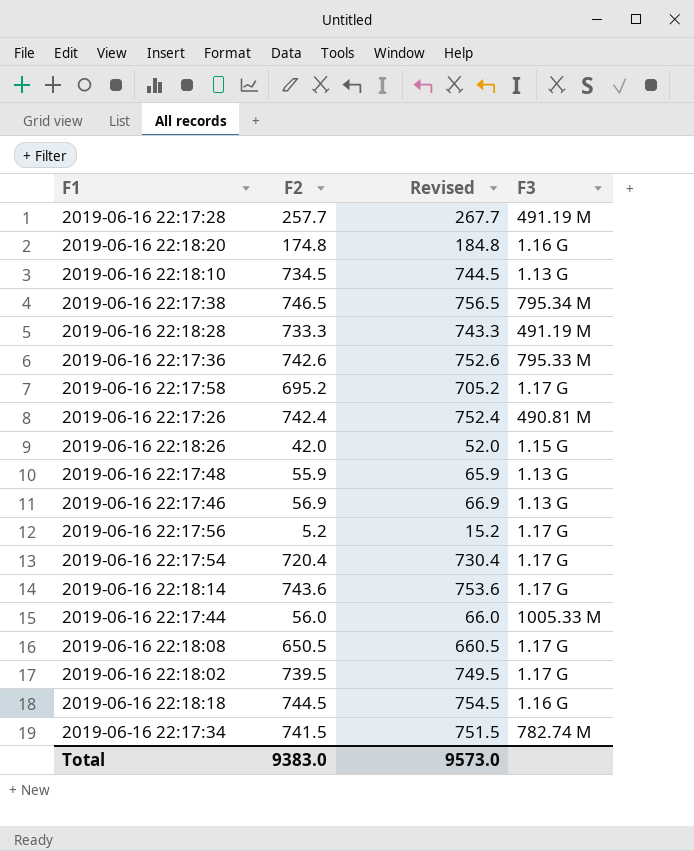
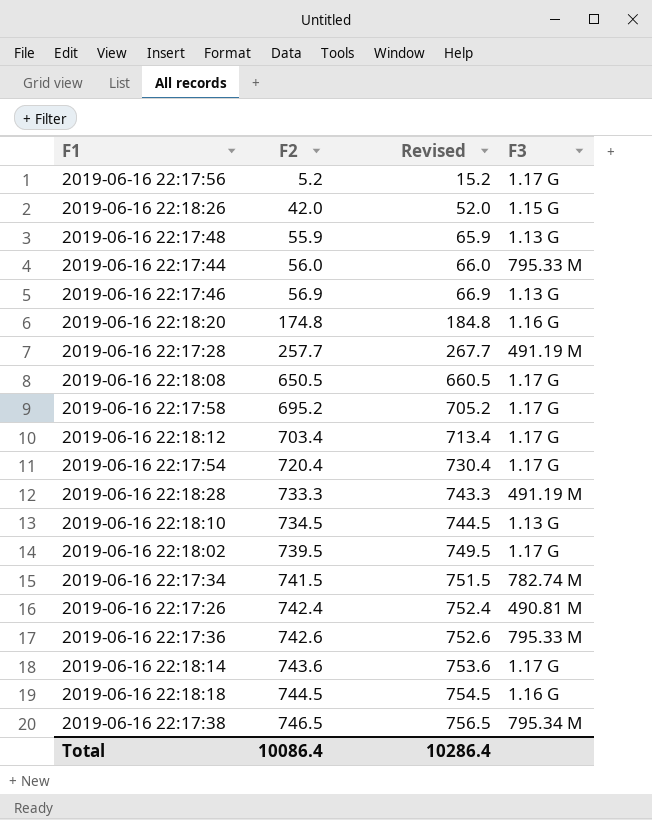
row order: none -> F2 ascending
2019-06-16 22:17:44 | F3: 1005.33 M -> 795.33 M
row 2019-06-16 22:18:12: none -> 703.4 | 713.4 | 1.17 G
Total | F2: 9383.0 -> 10086.4
Total | Revised: 9573.0 -> 10286.4

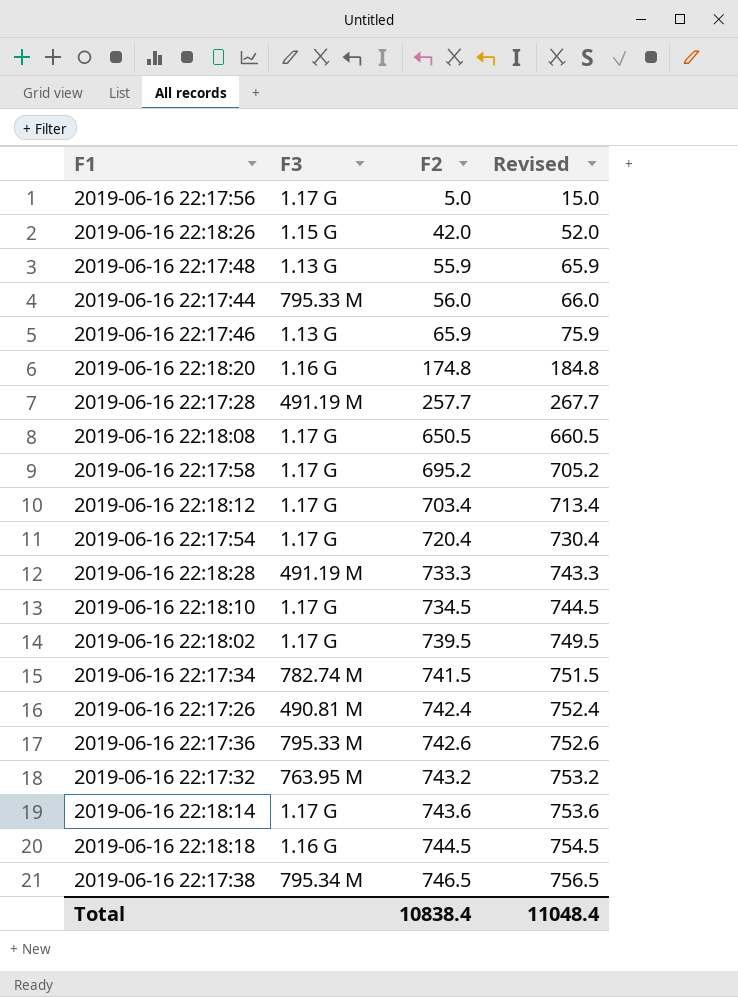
column F3 | position: 4 -> 2
2019-06-16 22:17:56 | F2: 5.2 -> 5.0
2019-06-16 22:17:56 | Revised: 15.2 -> 15.0
2019-06-16 22:17:46 | F2: 56.9 -> 65.9
2019-06-16 22:17:46 | Revised: 66.9 -> 75.9
2019-06-16 22:18:10 | F3: 1.13 G -> 1.17 G
row 2019-06-16 22:17:32: none -> 763.95 M | 743.2 | 753.2
Total | F2: 10086.4 -> 10838.4
Total | Revised: 10286.4 -> 11048.4

